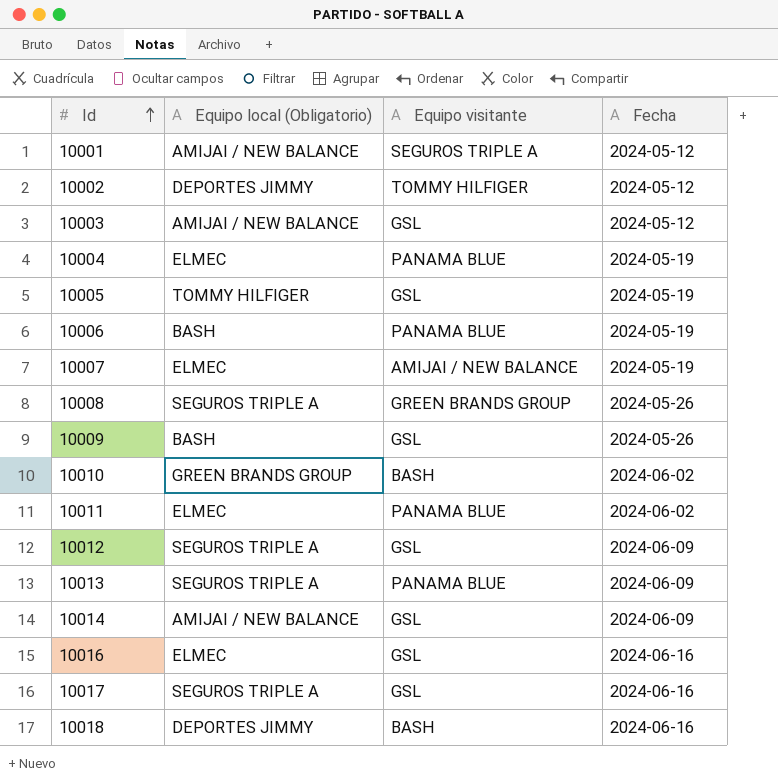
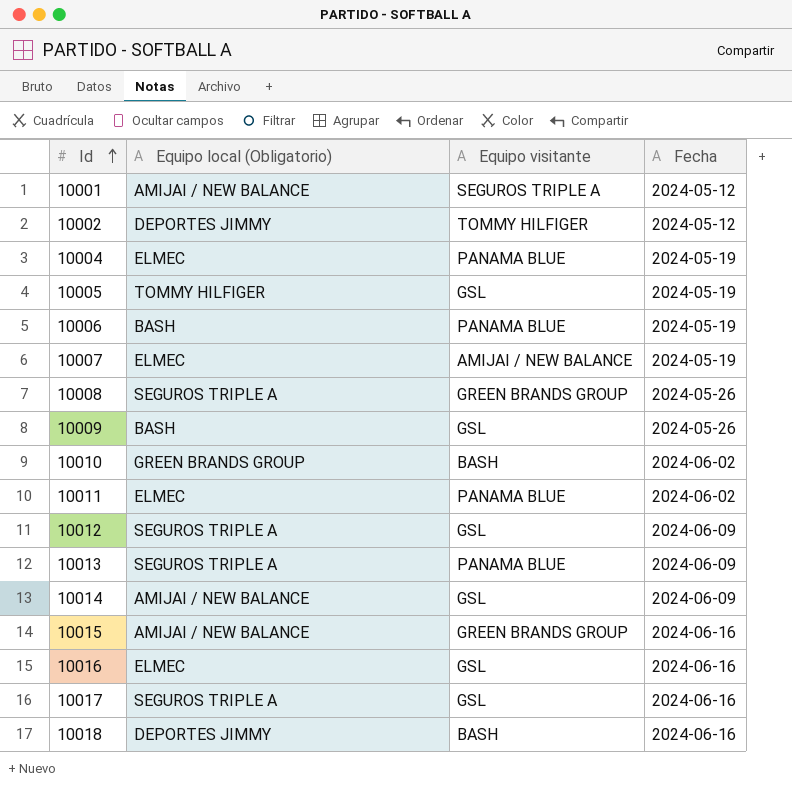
row 10003: AMIJAI / NEW BALANCE | GSL | 2024-05-12 -> none
row 10015: none -> AMIJAI / NEW BALANCE | GREEN BRANDS GROUP | 2024-06-16

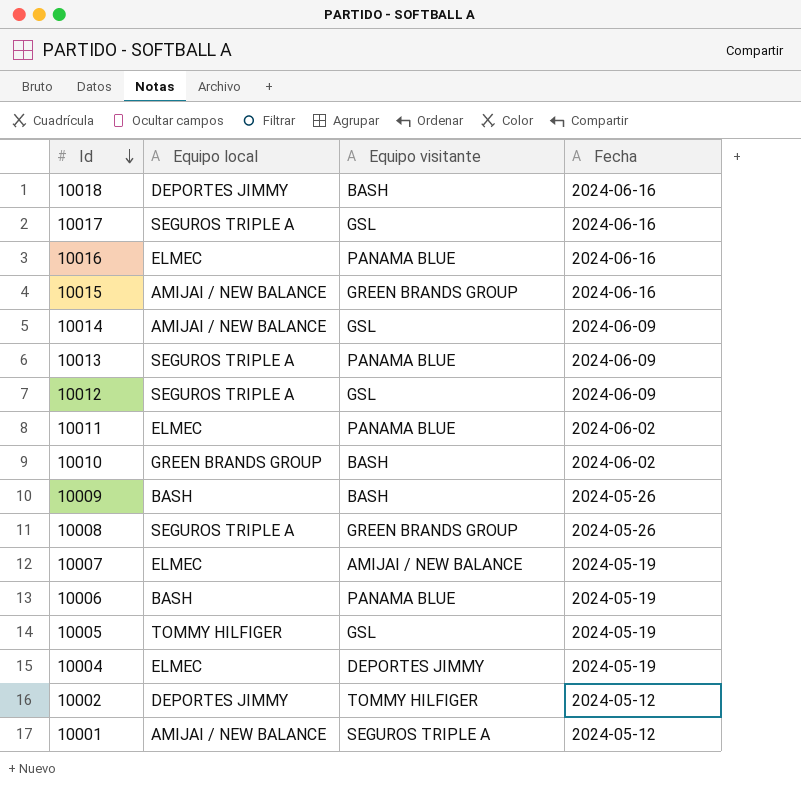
row order: Id ascending -> Id descending
column name: Equipo local (Obligatorio) -> Equipo local
10016 | Equipo visitante: GSL -> PANAMA BLUE
10009 | Equipo visitante: GSL -> BASH
10004 | Equipo visitante: PANAMA BLUE -> DEPORTES JIMMY

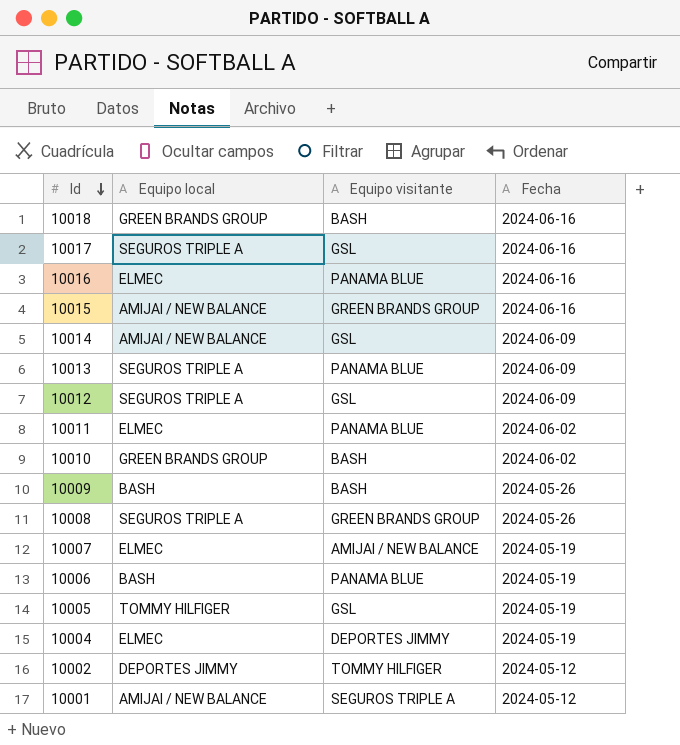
10018 | Equipo local: DEPORTES JIMMY -> GREEN BRANDS GROUP

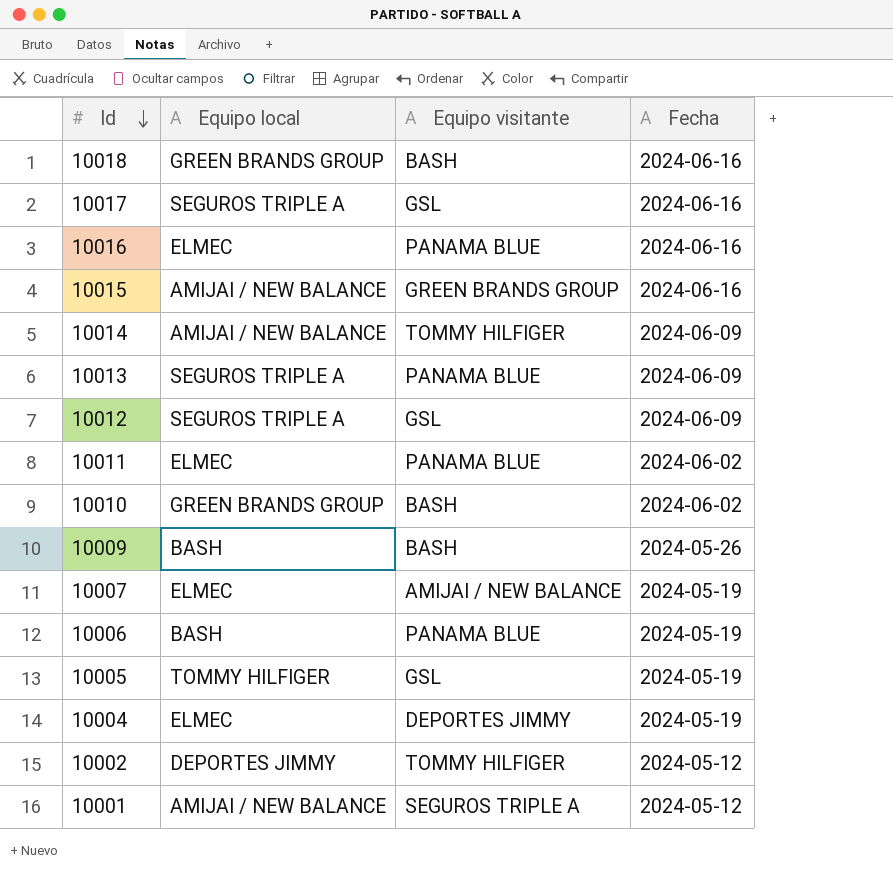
row 10008: SEGUROS TRIPLE A | GREEN BRANDS GROUP | 2024-05-26 -> none
10014 | Equipo visitante: GSL -> TOMMY HILFIGER

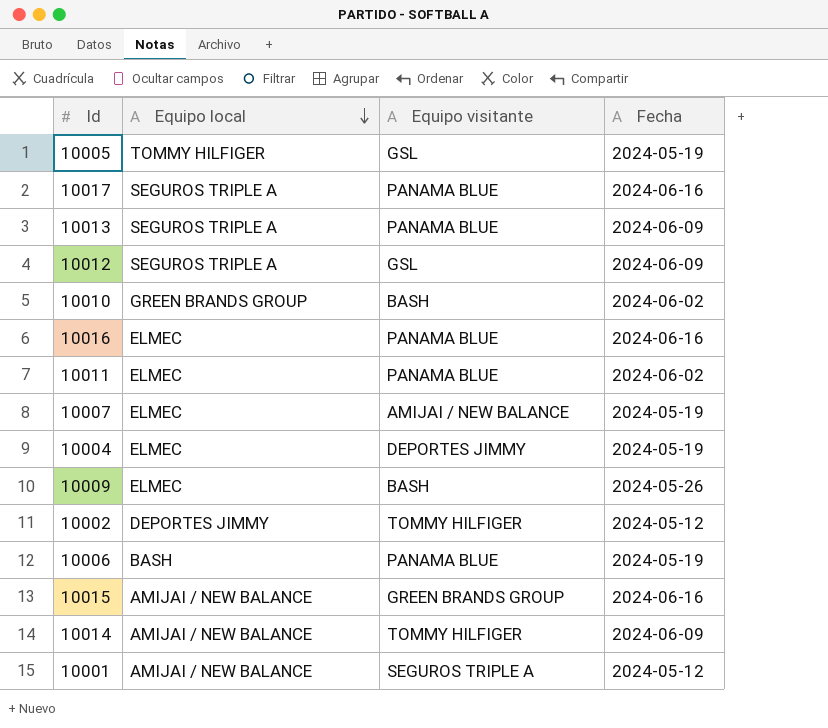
row order: Id descending -> Equipo local descending
row 10018: GREEN BRANDS GROUP | BASH | 2024-06-16 -> none
10017 | Equipo visitante: GSL -> PANAMA BLUE
10009 | Equipo local: BASH -> ELMEC

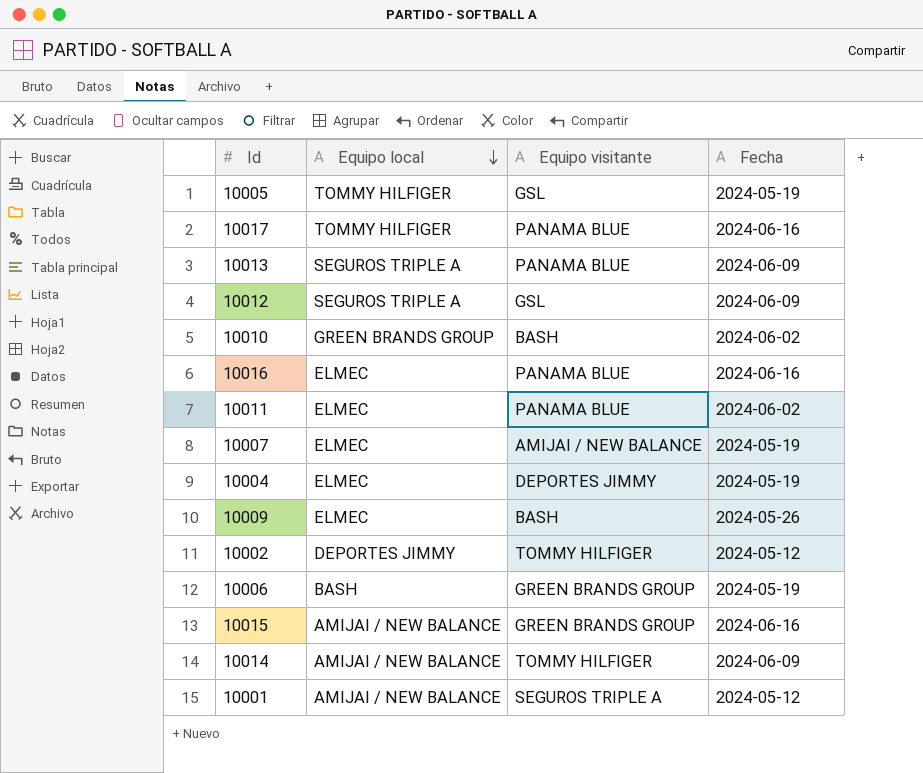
10017 | Equipo local: SEGUROS TRIPLE A -> TOMMY HILFIGER
10006 | Equipo visitante: PANAMA BLUE -> GREEN BRANDS GROUP

